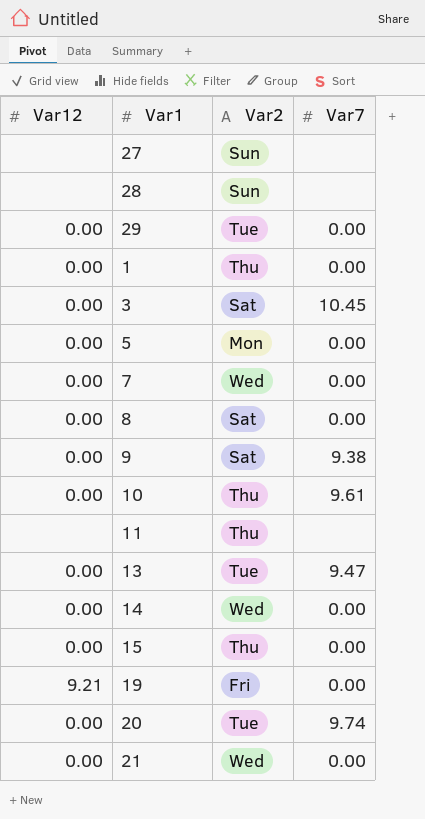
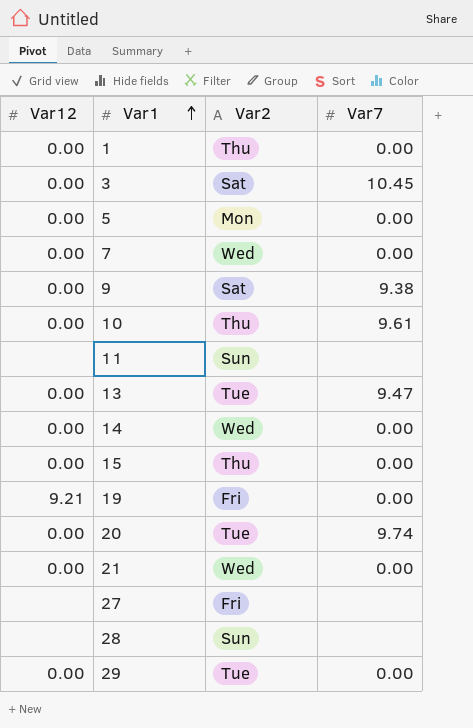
row order: none -> Var1 ascending
row 8: 0.00 | Sat | 0.00 -> none
11 | Var2: Thu -> Sun
27 | Var2: Sun -> Fri

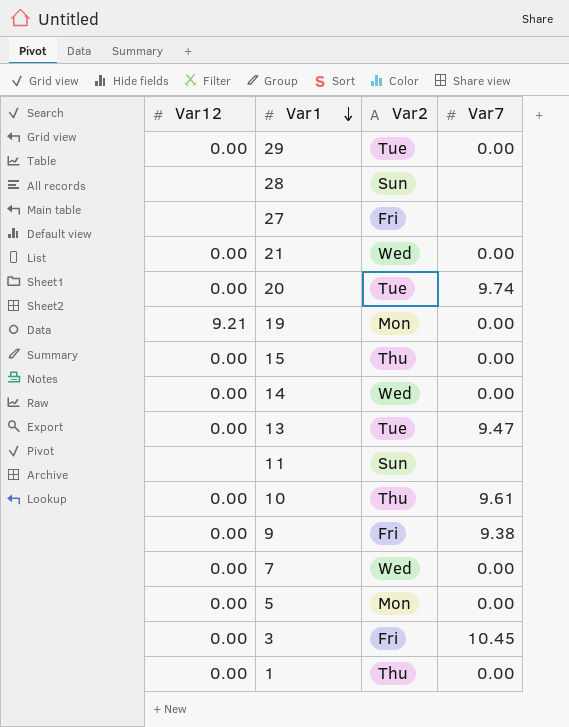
row order: Var1 ascending -> Var1 descending
19 | Var2: Fri -> Mon
9 | Var2: Sat -> Fri
3 | Var2: Sat -> Fri

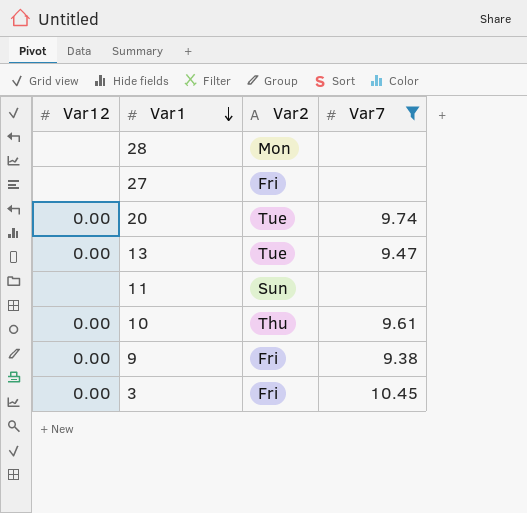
filter: none -> Var7 != 0.00
28 | Var2: Sun -> Mon

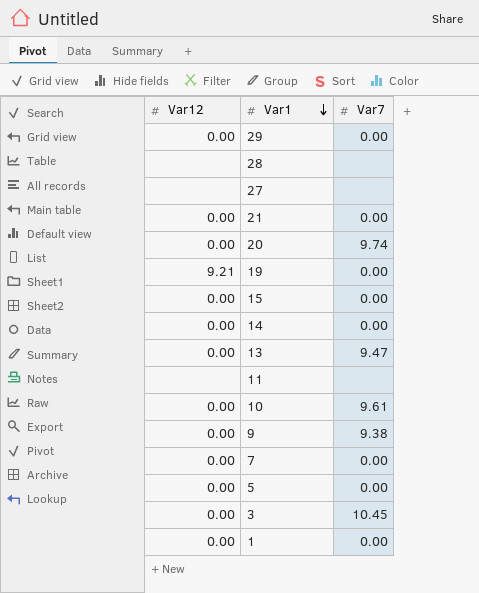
filter: Var7 != 0.00 -> none
column Var2 | position: 3 -> none

